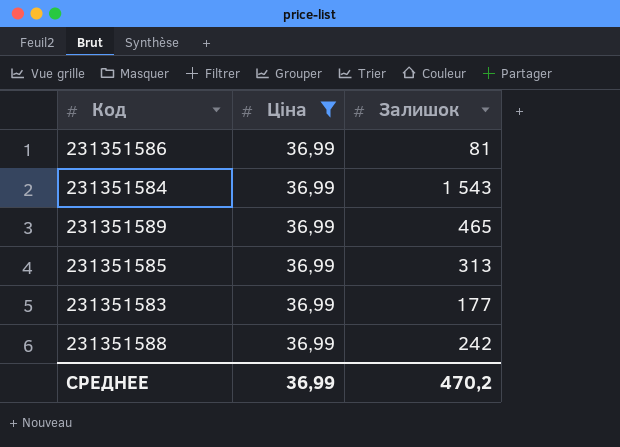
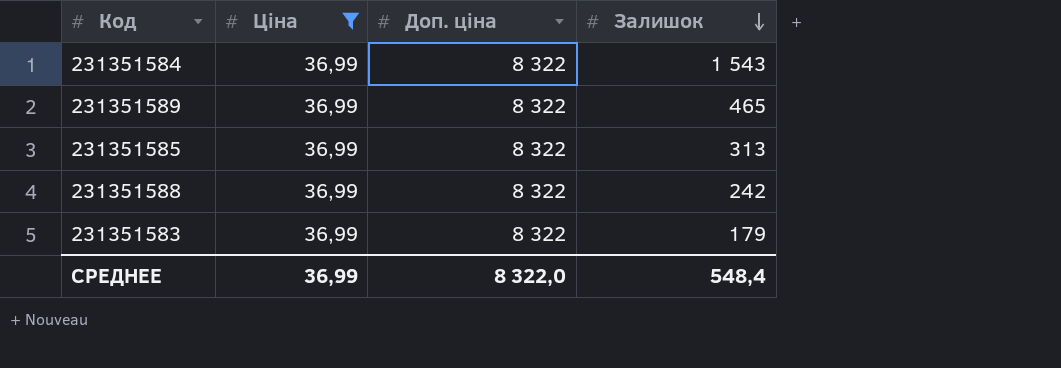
row order: none -> Залишок descending
column Доп. ціна | position: none -> 3
row 231351586: 36,99 | 81 -> none
231351583 | Залишок: 177 -> 179
СРЕДНЕЕ | Залишок: 470,2 -> 548,4

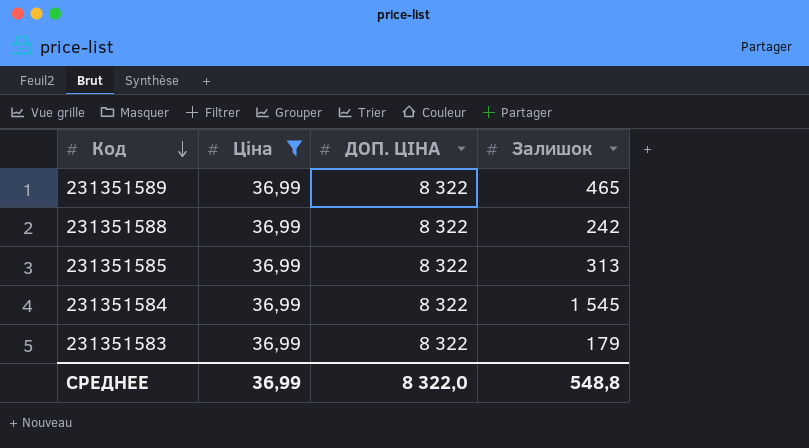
row order: Залишок descending -> Код descending
column name: Доп. ціна -> ДОП. ЦІНА
231351584 | Залишок: 1 543 -> 1 545
СРЕДНЕЕ | Залишок: 548,4 -> 548,8

